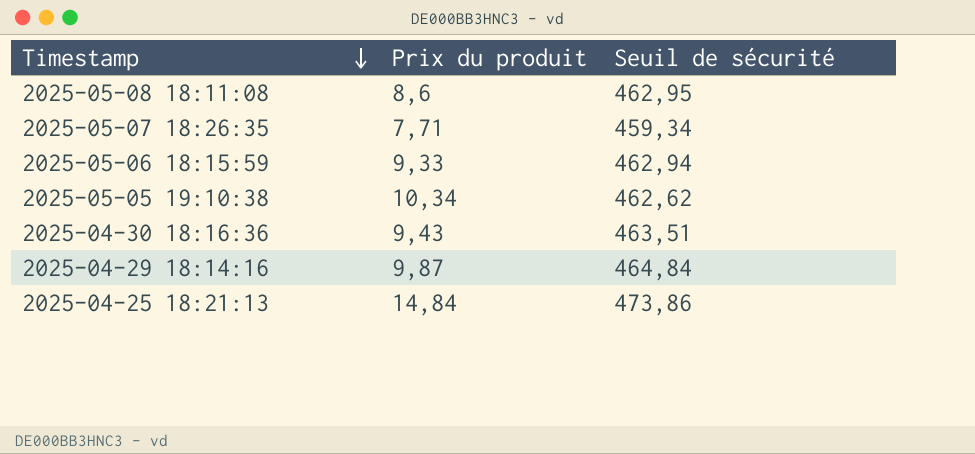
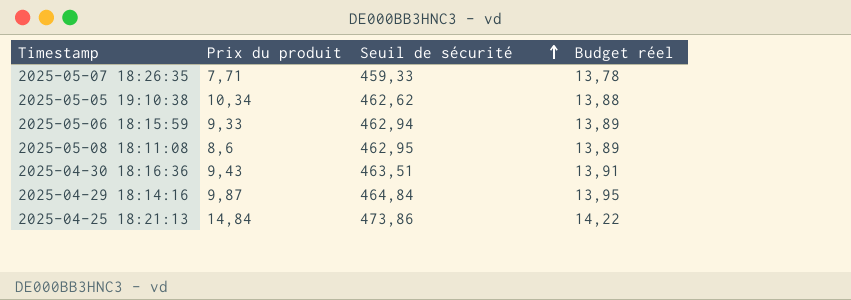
row order: Timestamp descending -> Seuil de sécurité ascending
column Budget réel | formula: none -> [Seuil de sécurité] * 0,03
2025-05-07 18:26:35 | Seuil de sécurité: 459,34 -> 459,33

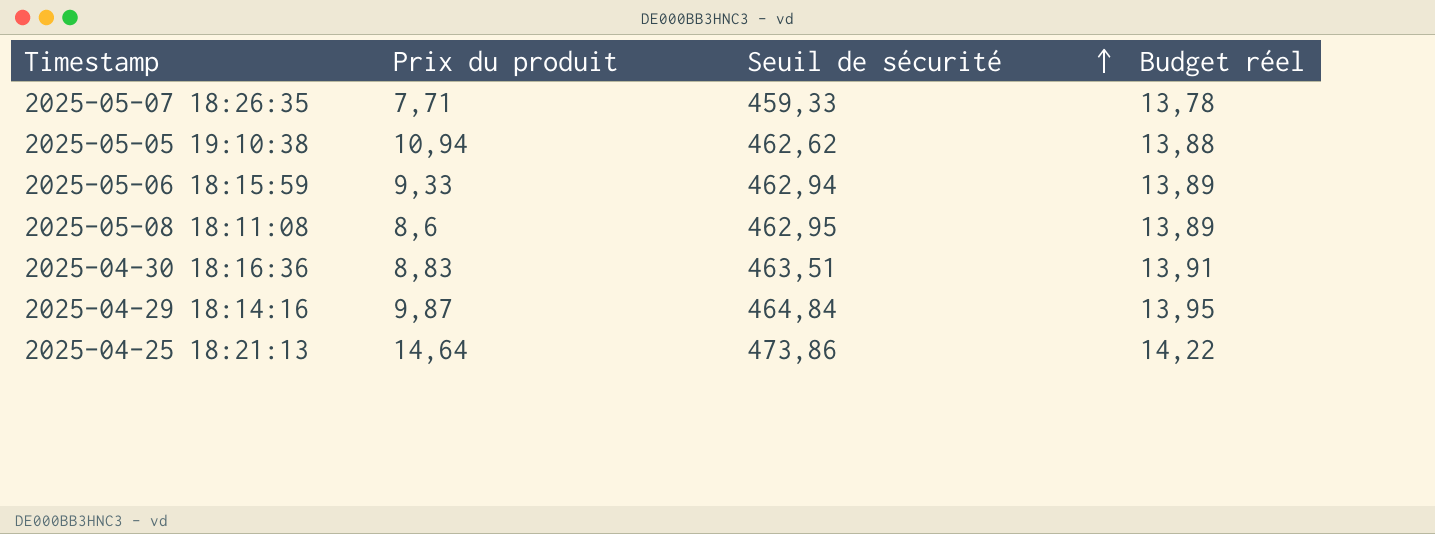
2025-05-05 19:10:38 | Prix du produit: 10,34 -> 10,94
2025-04-30 18:16:36 | Prix du produit: 9,43 -> 8,83
2025-04-25 18:21:13 | Prix du produit: 14,84 -> 14,64

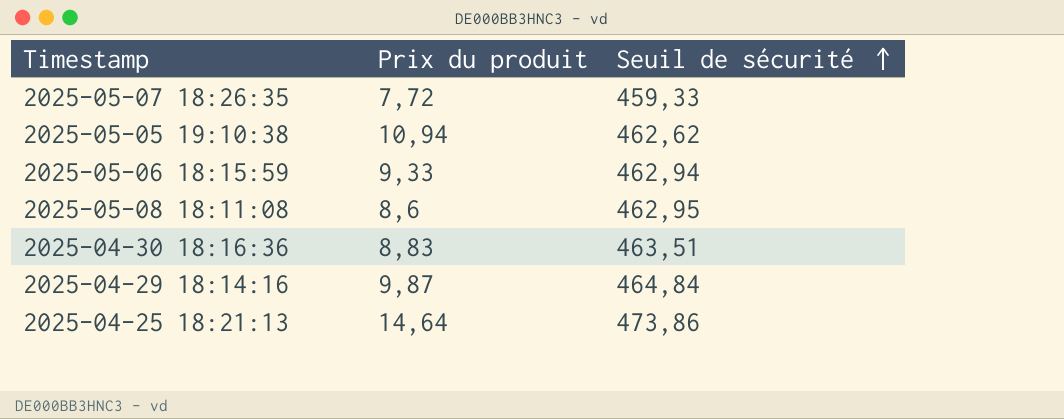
column Budget réel | formula: [Seuil de sécurité] * 0,03 -> none
2025-05-07 18:26:35 | Prix du produit: 7,71 -> 7,72

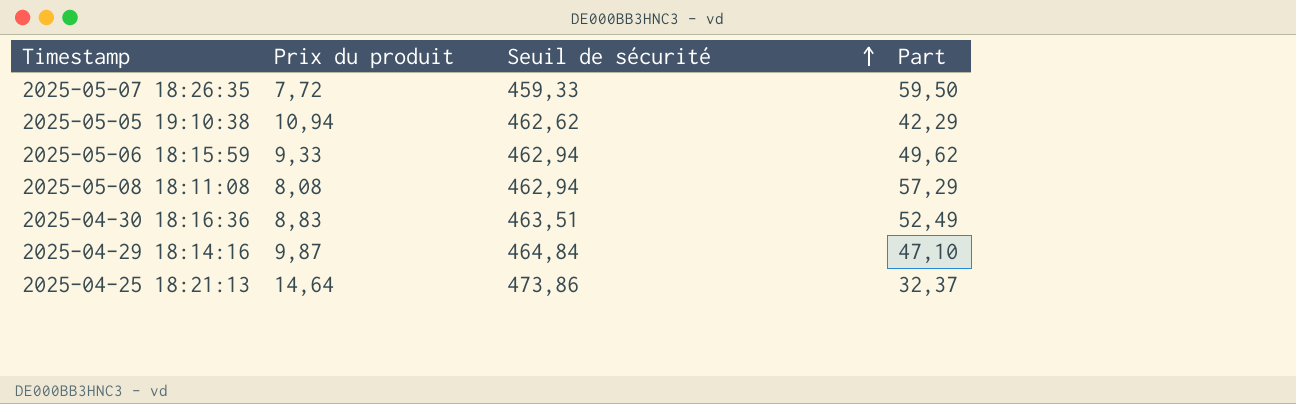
column Part | formula: none -> [Seuil de sécurité] / [Prix du produit]
2025-05-08 18:11:08 | Prix du produit: 8,6 -> 8,08
2025-05-08 18:11:08 | Seuil de sécurité: 462,95 -> 462,94

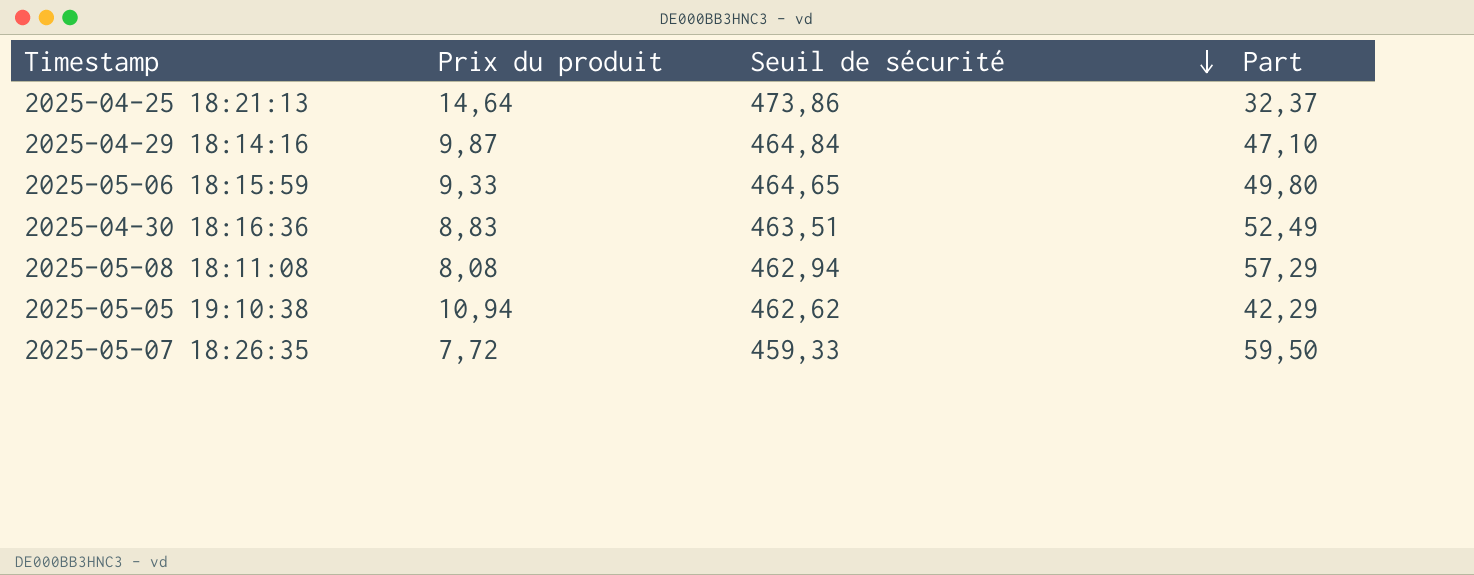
row order: Seuil de sécurité ascending -> Seuil de sécurité descending
2025-05-06 18:15:59 | Seuil de sécurité: 462,94 -> 464,65
2025-05-06 18:15:59 | Part: 49,62 -> 49,80

